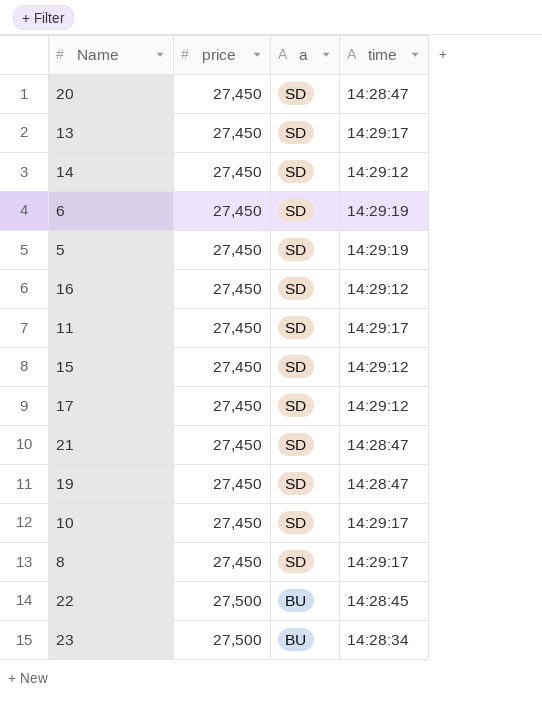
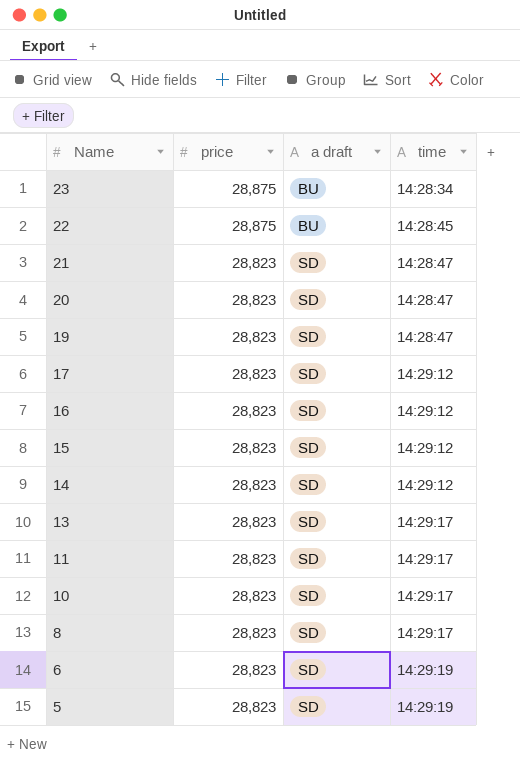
row order: price ascending -> Name descending
column name: a -> a draft
23 | price: 27,500 -> 28,875
22 | price: 27,500 -> 28,875
21 | price: 27,450 -> 28,823
20 | price: 27,450 -> 28,823
19 | price: 27,450 -> 28,823
17 | price: 27,450 -> 28,823
16 | price: 27,450 -> 28,823
15 | price: 27,450 -> 28,823
14 | price: 27,450 -> 28,823
13 | price: 27,450 -> 28,823
11 | price: 27,450 -> 28,823
10 | price: 27,450 -> 28,823
8 | price: 27,450 -> 28,823
6 | price: 27,450 -> 28,823
5 | price: 27,450 -> 28,823

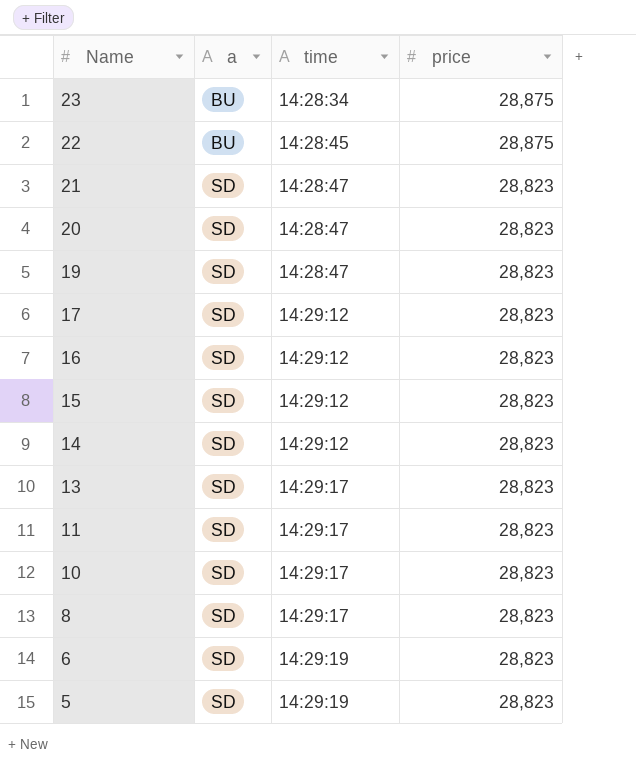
column name: a draft -> a
column price | position: 2 -> 4

